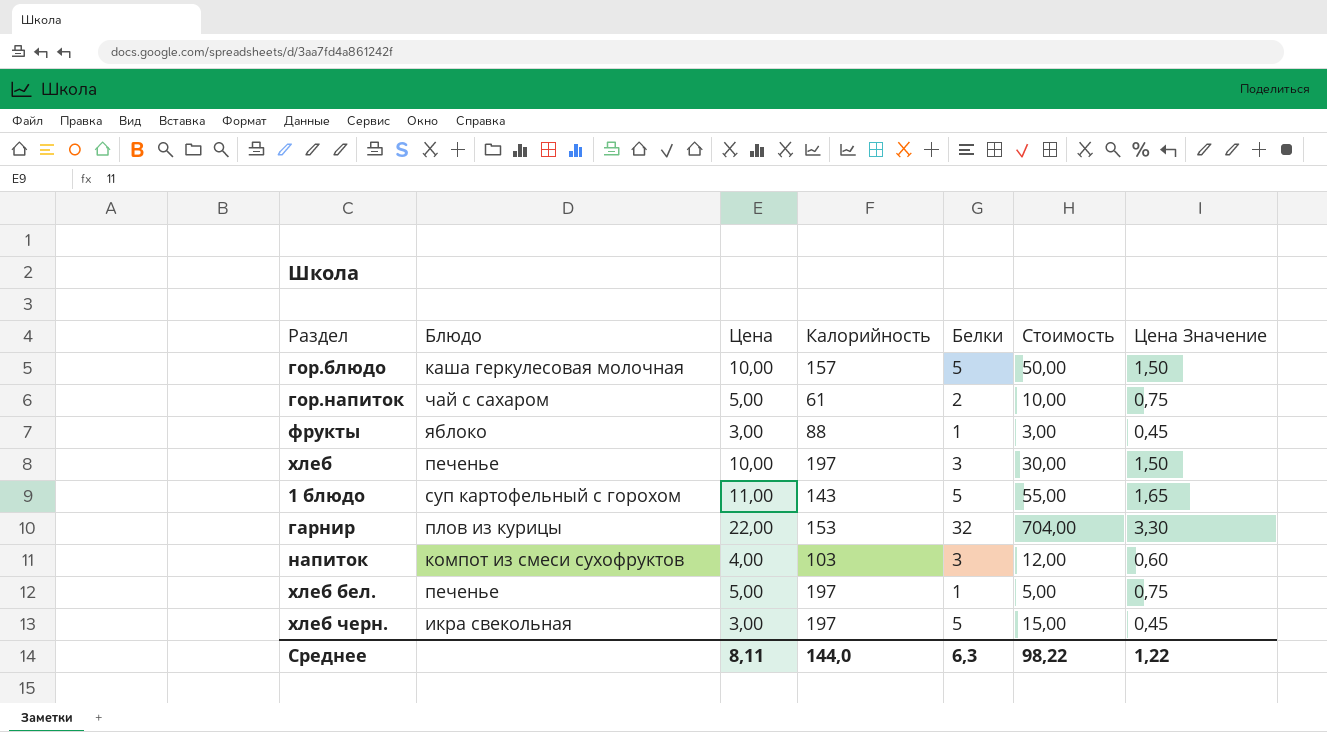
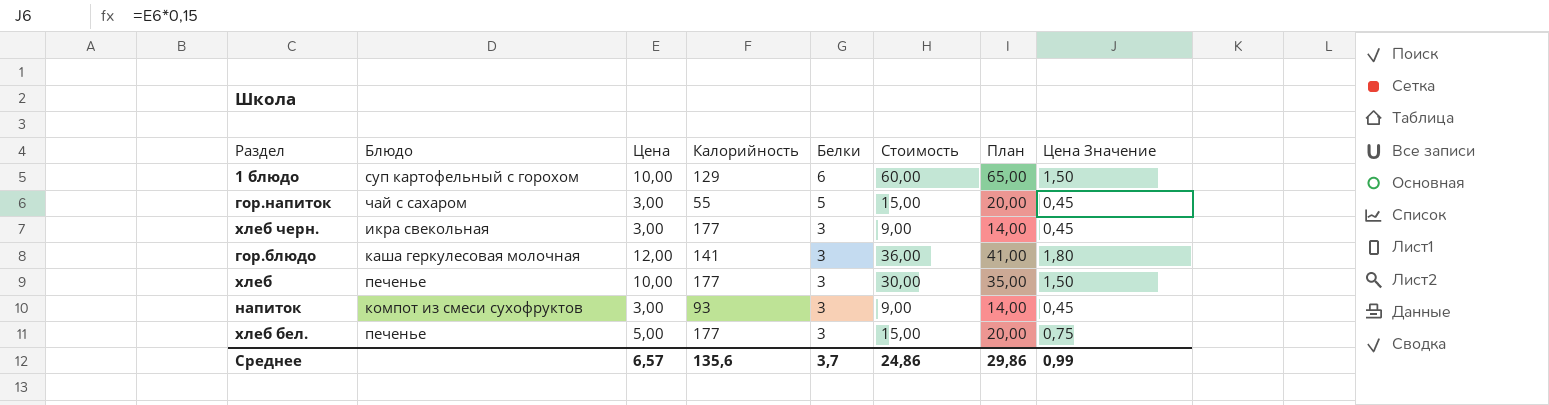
row order: none -> Белки descending
column План | formula: none -> [Стоимость] + 5
row фрукты: яблоко | 3,00 | 88 | 1 | 3,00 | 0,45 -> none
row гарнир: плов из курицы | 22,00 | 153 | 32 | 704,00 | 3,30 -> none
1 блюдо | Цена: 11,00 -> 10,00
1 блюдо | Калорийность: 143 -> 129
1 блюдо | Белки: 5 -> 6
1 блюдо | Стоимость: 55,00 -> 60,00
1 блюдо | Цена Значение: 1,65 -> 1,50
гор.напиток | Цена: 5,00 -> 3,00
гор.напиток | Калорийность: 61 -> 55
гор.напиток | Белки: 2 -> 5
гор.напиток | Стоимость: 10,00 -> 15,00
гор.напиток | Цена Значение: 0,75 -> 0,45
хлеб черн. | Калорийность: 197 -> 177
хлеб черн. | Белки: 5 -> 3
хлеб черн. | Стоимость: 15,00 -> 9,00
гор.блюдо | Цена: 10,00 -> 12,00
гор.блюдо | Калорийность: 157 -> 141
гор.блюдо | Белки: 5 -> 3
гор.блюдо | Стоимость: 50,00 -> 36,00
гор.блюдо | Цена Значение: 1,50 -> 1,80
хлеб | Калорийность: 197 -> 177
напиток | Цена: 4,00 -> 3,00
напиток | Калорийность: 103 -> 93
напиток | Стоимость: 12,00 -> 9,00
напиток | Цена Значение: 0,60 -> 0,45
хлеб бел. | Калорийность: 197 -> 177
хлеб бел. | Белки: 1 -> 3
хлеб бел. | Стоимость: 5,00 -> 15,00
Среднее | Цена: 8,11 -> 6,57
Среднее | Калорийность: 144,0 -> 135,6
Среднее | Белки: 6,3 -> 3,7
Среднее | Стоимость: 98,22 -> 24,86
Среднее | Цена Значение: 1,22 -> 0,99

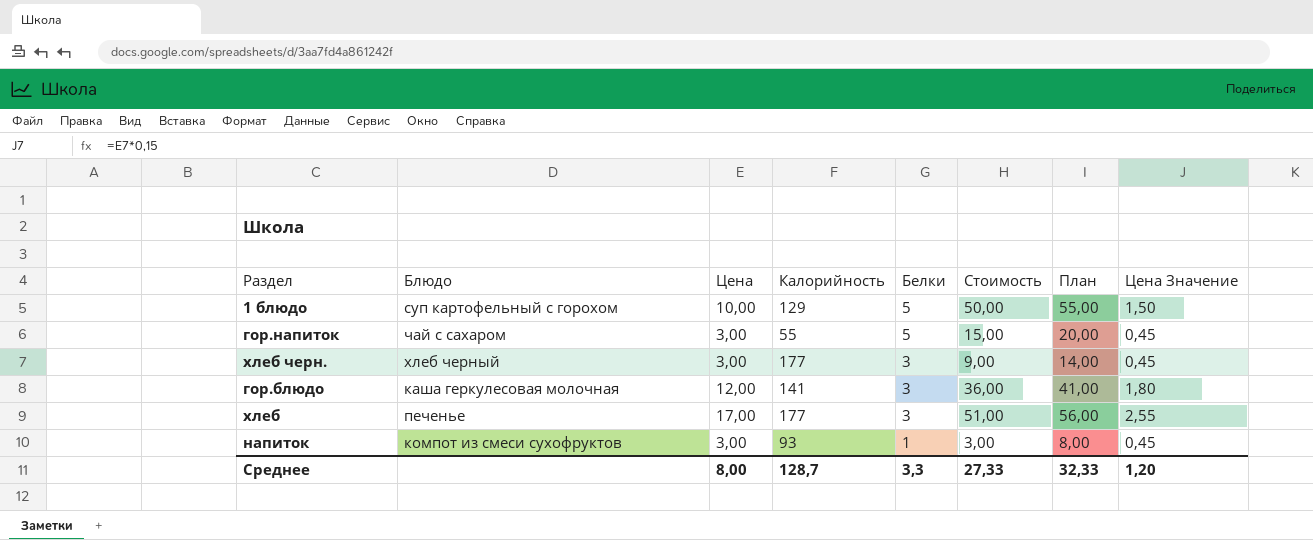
row хлеб бел.: печенье | 5,00 | 177 | 3 | 15,00 | 20,00 | 0,75 -> none
1 блюдо | Белки: 6 -> 5
1 блюдо | Стоимость: 60,00 -> 50,00
1 блюдо | План: 65,00 -> 55,00
хлеб черн. | Блюдо: икра свекольная -> хлеб черный
хлеб | Цена: 10,00 -> 17,00
хлеб | Стоимость: 30,00 -> 51,00
хлеб | План: 35,00 -> 56,00
хлеб | Цена Значение: 1,50 -> 2,55
напиток | Белки: 3 -> 1
напиток | Стоимость: 9,00 -> 3,00
напиток | План: 14,00 -> 8,00
Среднее | Цена: 6,57 -> 8,00
Среднее | Калорийность: 135,6 -> 128,7
Среднее | Белки: 3,7 -> 3,3
Среднее | Стоимость: 24,86 -> 27,33
Среднее | План: 29,86 -> 32,33
Среднее | Цена Значение: 0,99 -> 1,20

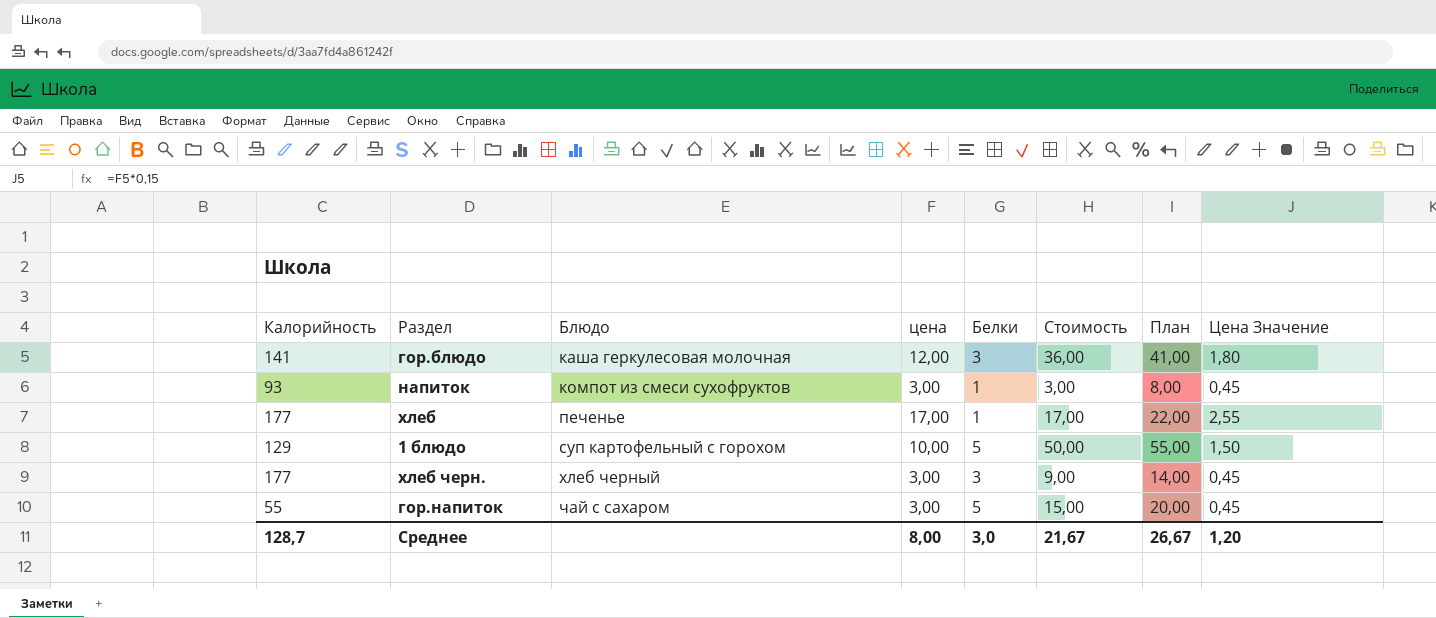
row order: Белки descending -> Блюдо ascending
column Калорийность | position: 4 -> 1
column name: Цена -> цена
хлеб | Белки: 3 -> 1
хлеб | Стоимость: 51,00 -> 17,00
хлеб | План: 56,00 -> 22,00
Среднее | Белки: 3,3 -> 3,0
Среднее | Стоимость: 27,33 -> 21,67
Среднее | План: 32,33 -> 26,67

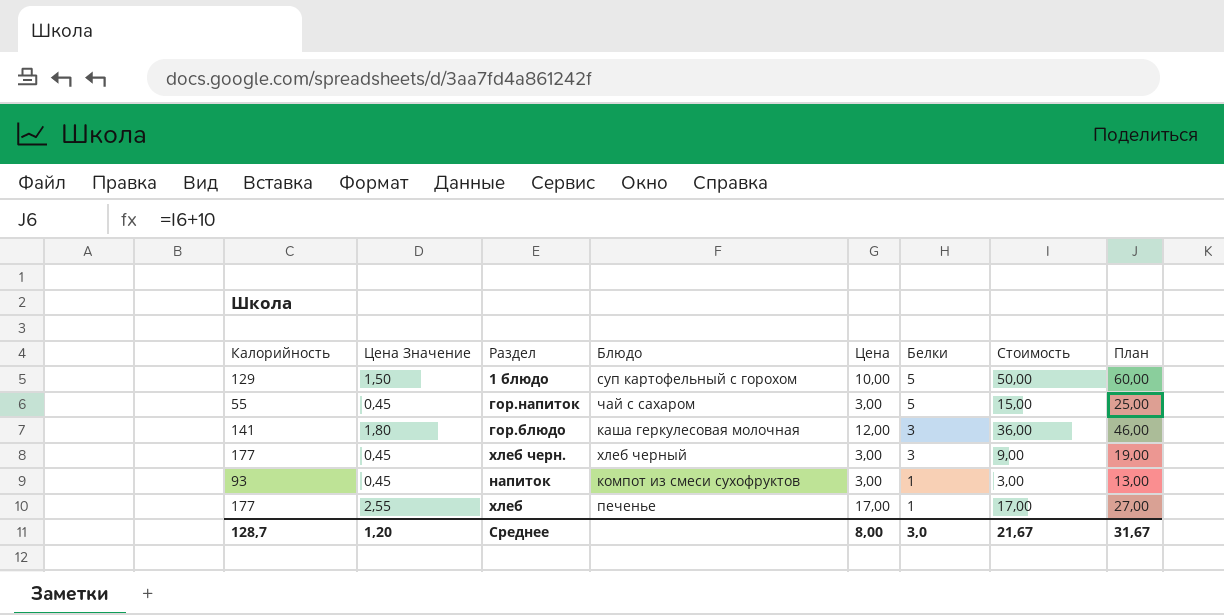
row order: Блюдо ascending -> Белки descending
column Цена Значение | position: 8 -> 2
column name: цена -> Цена
column План | formula: [Стоимость] + 5 -> [Стоимость] + 10
Среднее | План: 26,67 -> 31,67

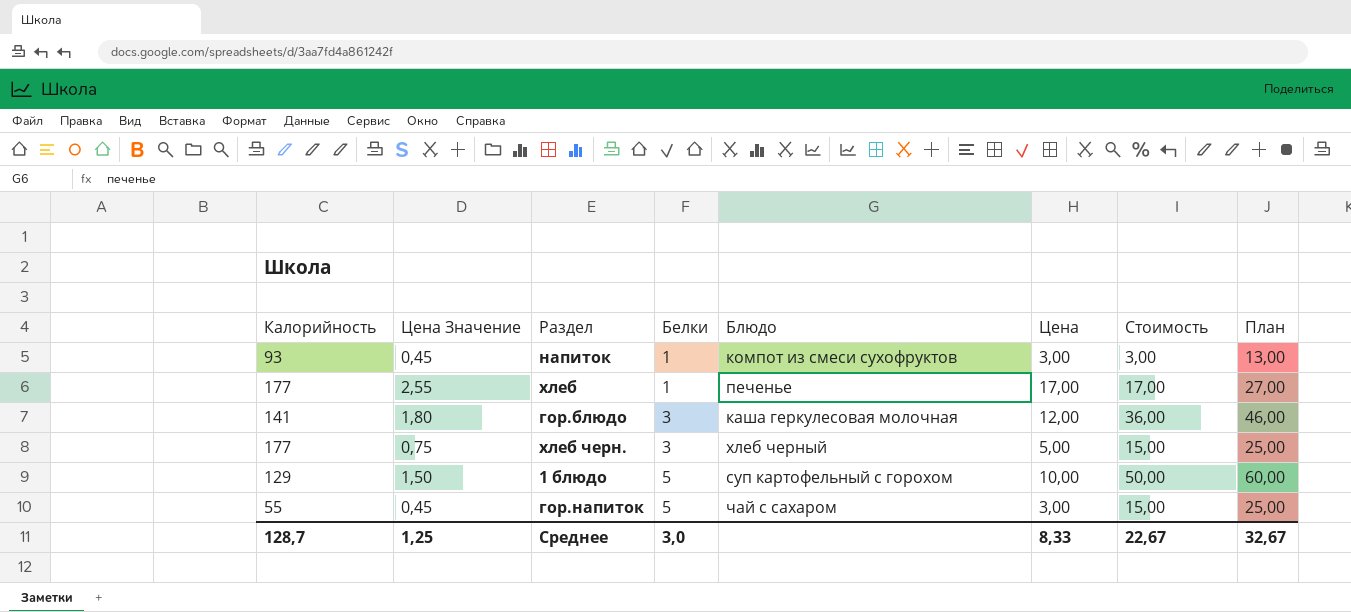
row order: Белки descending -> Белки ascending
column Белки | position: 6 -> 4
хлеб черн. | Цена Значение: 0,45 -> 0,75
хлеб черн. | Цена: 3,00 -> 5,00
хлеб черн. | Стоимость: 9,00 -> 15,00
хлеб черн. | План: 19,00 -> 25,00
Среднее | Цена Значение: 1,20 -> 1,25
Среднее | Цена: 8,00 -> 8,33
Среднее | Стоимость: 21,67 -> 22,67
Среднее | План: 31,67 -> 32,67

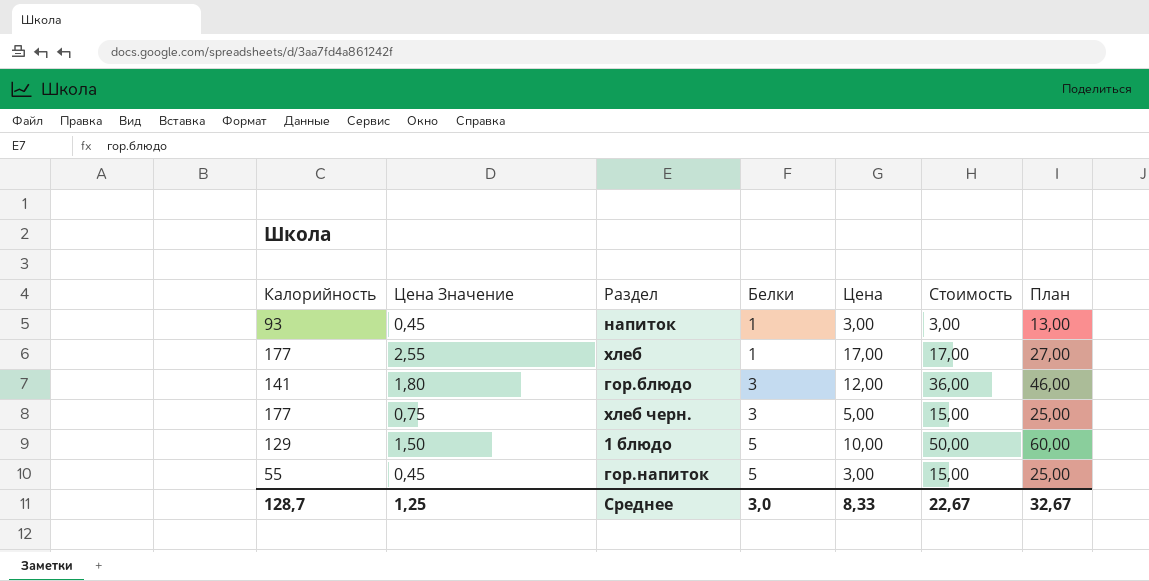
column Блюдо | position: 5 -> none

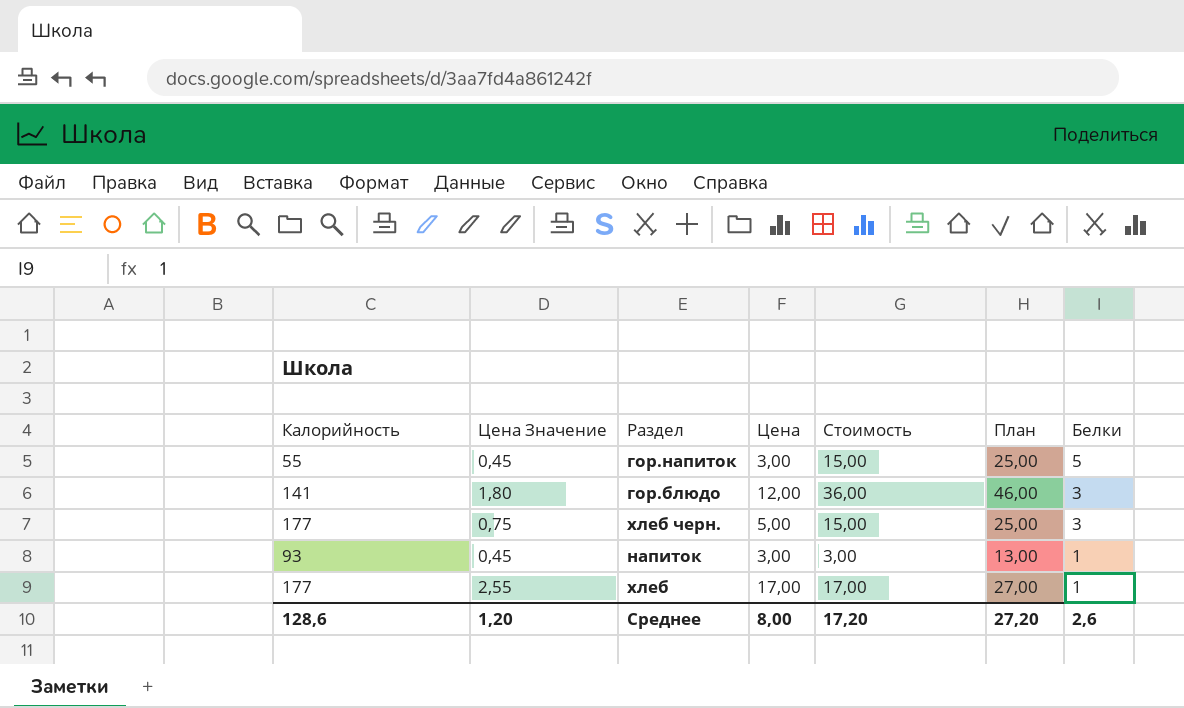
row order: Белки ascending -> Белки descending
column Белки | position: 4 -> 7
row 1 блюдо: 129 | 1,50 | 5 | 10,00 | 50,00 | 60,00 -> none
Среднее | Калорийность: 128,7 -> 128,6
Среднее | Цена Значение: 1,25 -> 1,20
Среднее | Цена: 8,33 -> 8,00
Среднее | Стоимость: 22,67 -> 17,20
Среднее | План: 32,67 -> 27,20
Среднее | Белки: 3,0 -> 2,6

